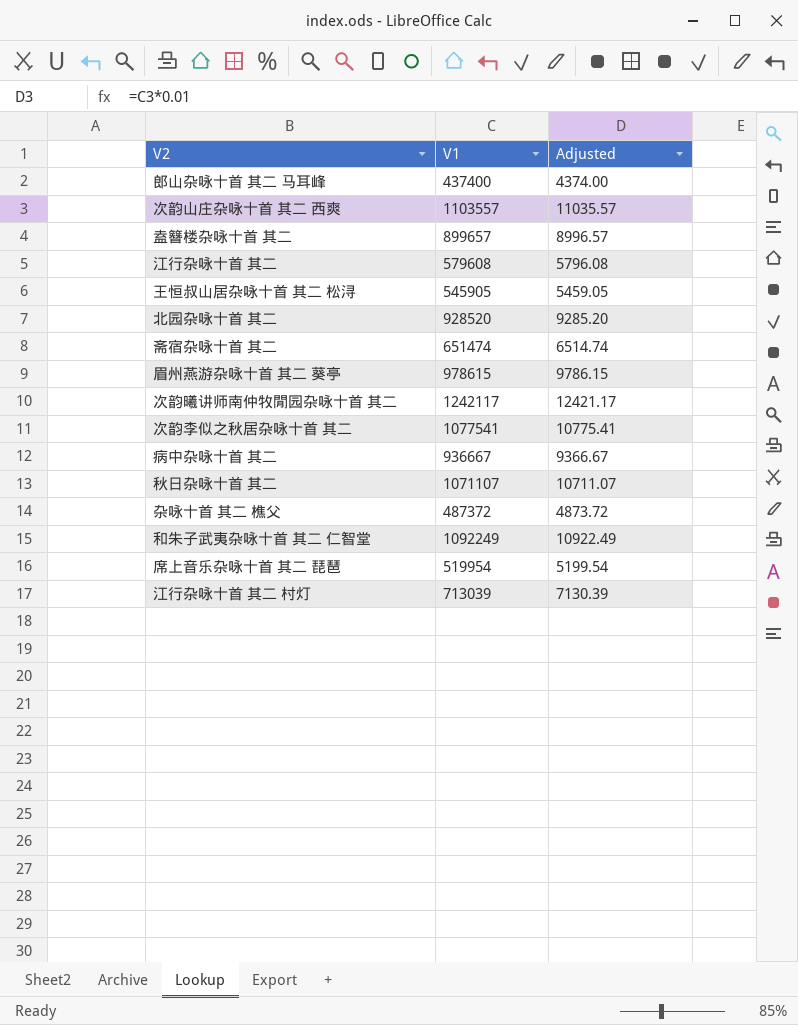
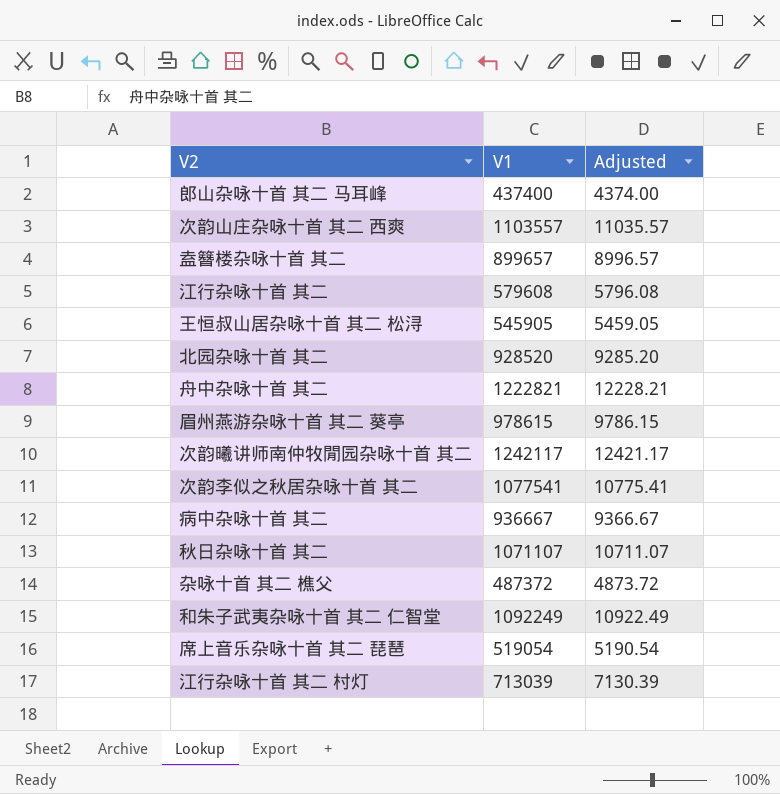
row 斋宿杂咏十首 其二: 651474 | 6514.74 -> none
row 舟中杂咏十首 其二: none -> 1222821 | 12228.21
席上音乐杂咏十首 其二 琵琶 | V1: 519954 -> 519054
席上音乐杂咏十首 其二 琵琶 | Adjusted: 5199.54 -> 5190.54

